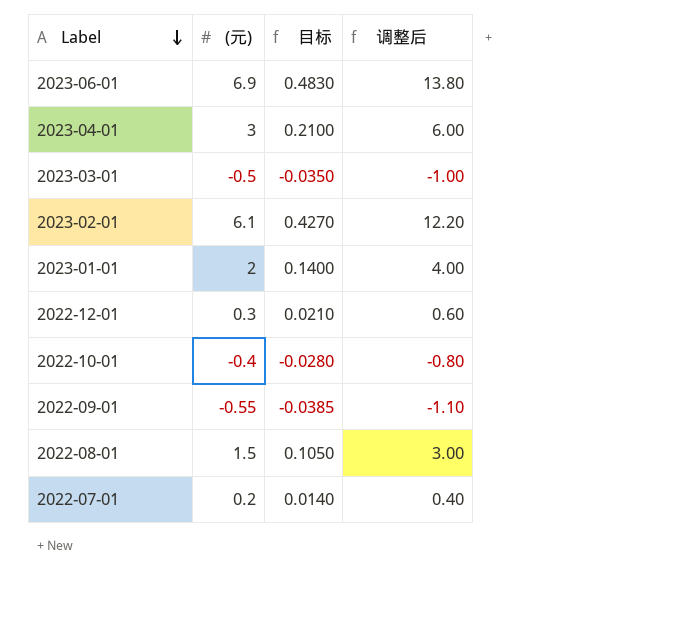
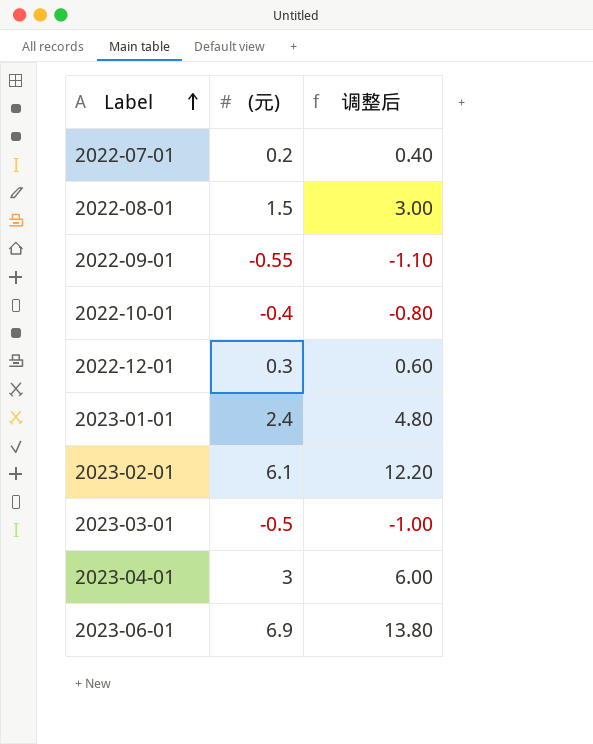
row order: Label descending -> Label ascending
column 目标 | formula: [(元)] * 0.07 -> none
2023-01-01 | (元): 2 -> 2.4
2023-01-01 | 调整后: 4.00 -> 4.80

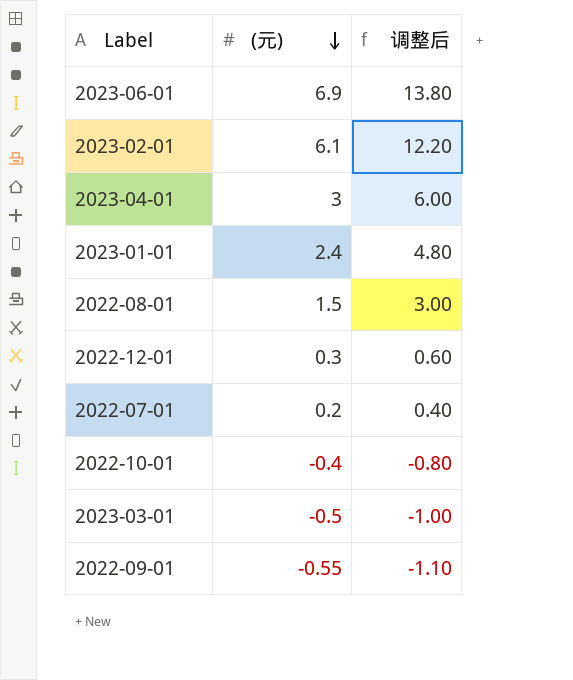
row order: Label ascending -> (元) descending

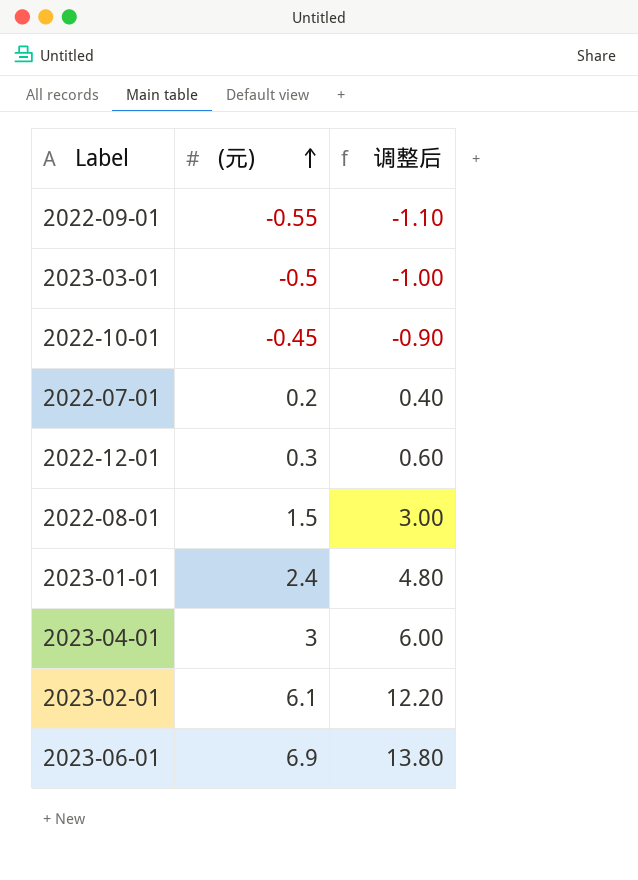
row order: (元) descending -> (元) ascending
2022-10-01 | (元): -0.4 -> -0.45
2022-10-01 | 调整后: -0.80 -> -0.90

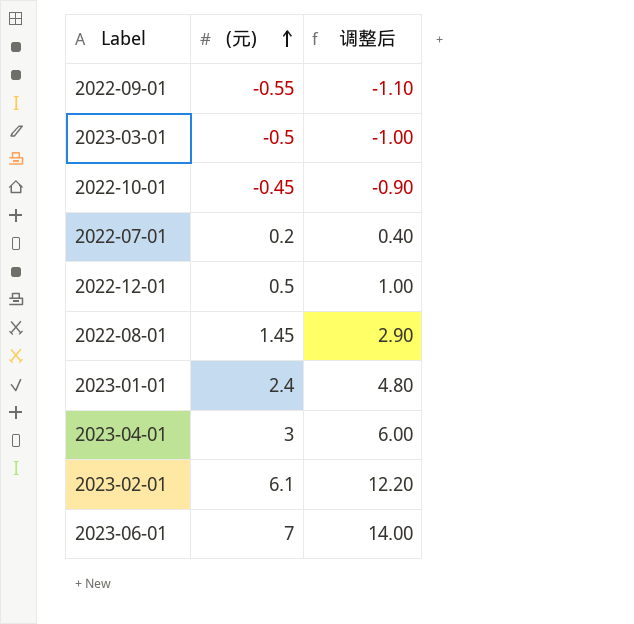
2022-12-01 | (元): 0.3 -> 0.5
2022-12-01 | 调整后: 0.60 -> 1.00
2022-08-01 | (元): 1.5 -> 1.45
2022-08-01 | 调整后: 3.00 -> 2.90
2023-06-01 | (元): 6.9 -> 7
2023-06-01 | 调整后: 13.80 -> 14.00

